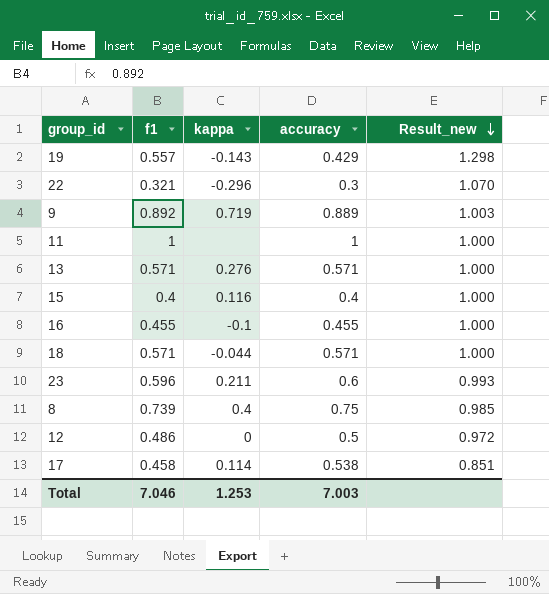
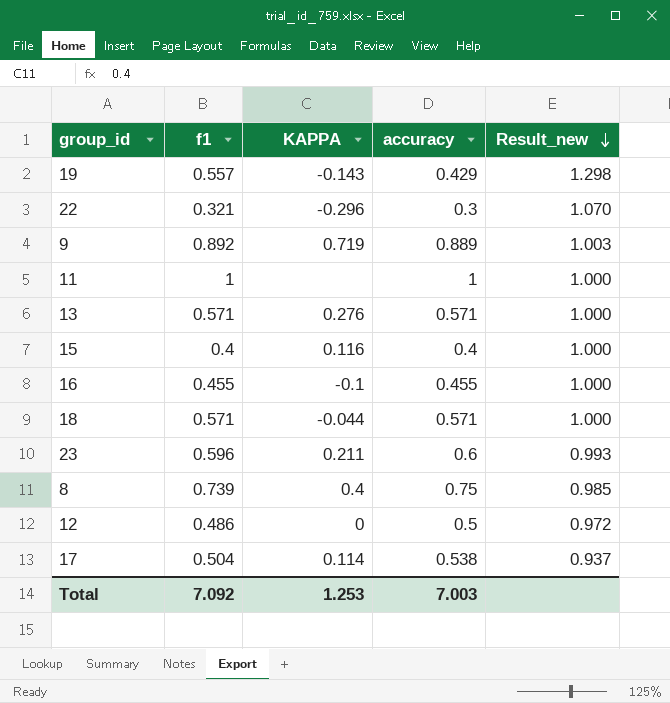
column name: kappa -> KAPPA
17 | f1: 0.458 -> 0.504
17 | Result_new: 0.851 -> 0.937
Total | f1: 7.046 -> 7.092

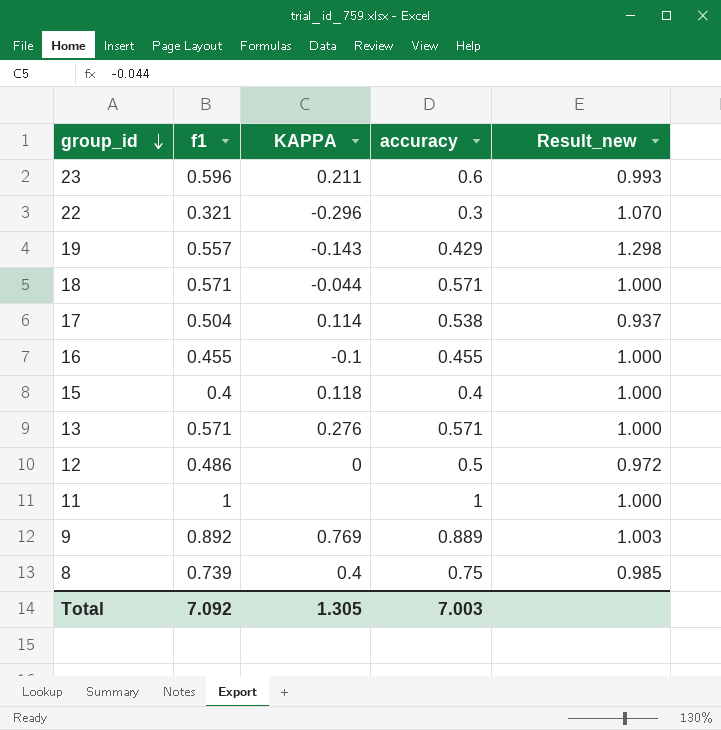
row order: Result_new descending -> group_id descending
15 | KAPPA: 0.116 -> 0.118
9 | KAPPA: 0.719 -> 0.769
Total | KAPPA: 1.253 -> 1.305

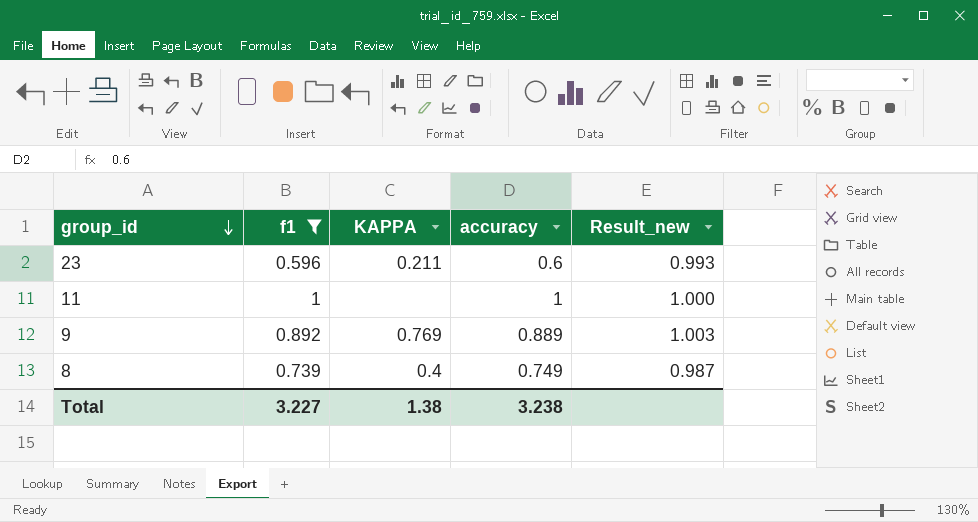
filter: none -> f1 >= 0.596
8 | accuracy: 0.75 -> 0.749
8 | Result_new: 0.985 -> 0.987
Total | f1: 7.092 -> 3.227
Total | KAPPA: 1.305 -> 1.38
Total | accuracy: 7.003 -> 3.238

